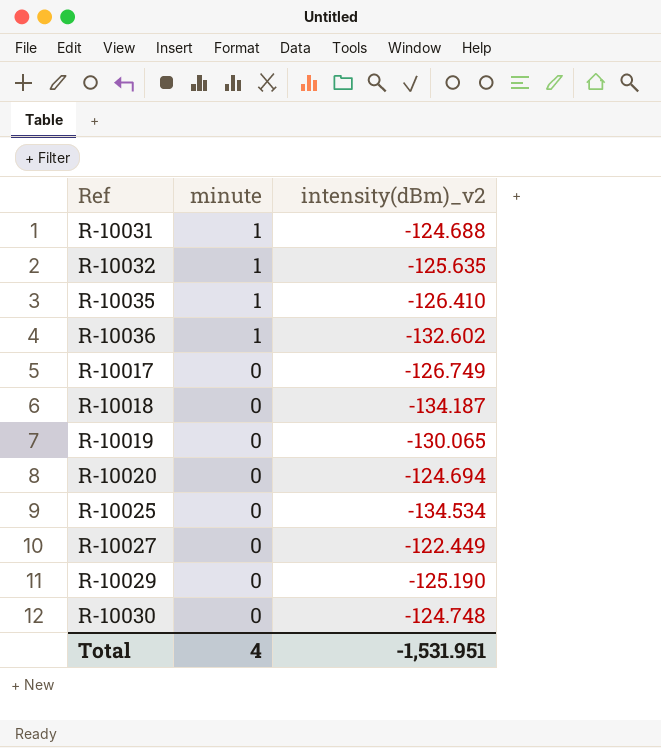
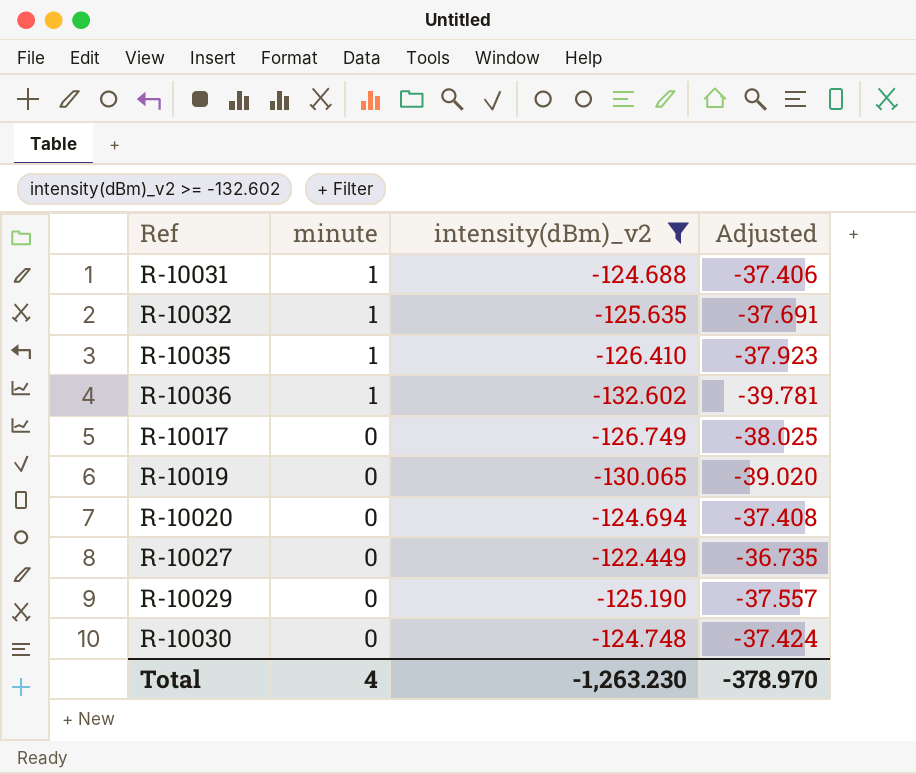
filter: none -> intensity(dBm)_v2 >= -132.602
column Adjusted | formula: none -> [intensity(dBm)_v2] * 0.3
Total | intensity(dBm)_v2: -1,531.951 -> -1,263.230

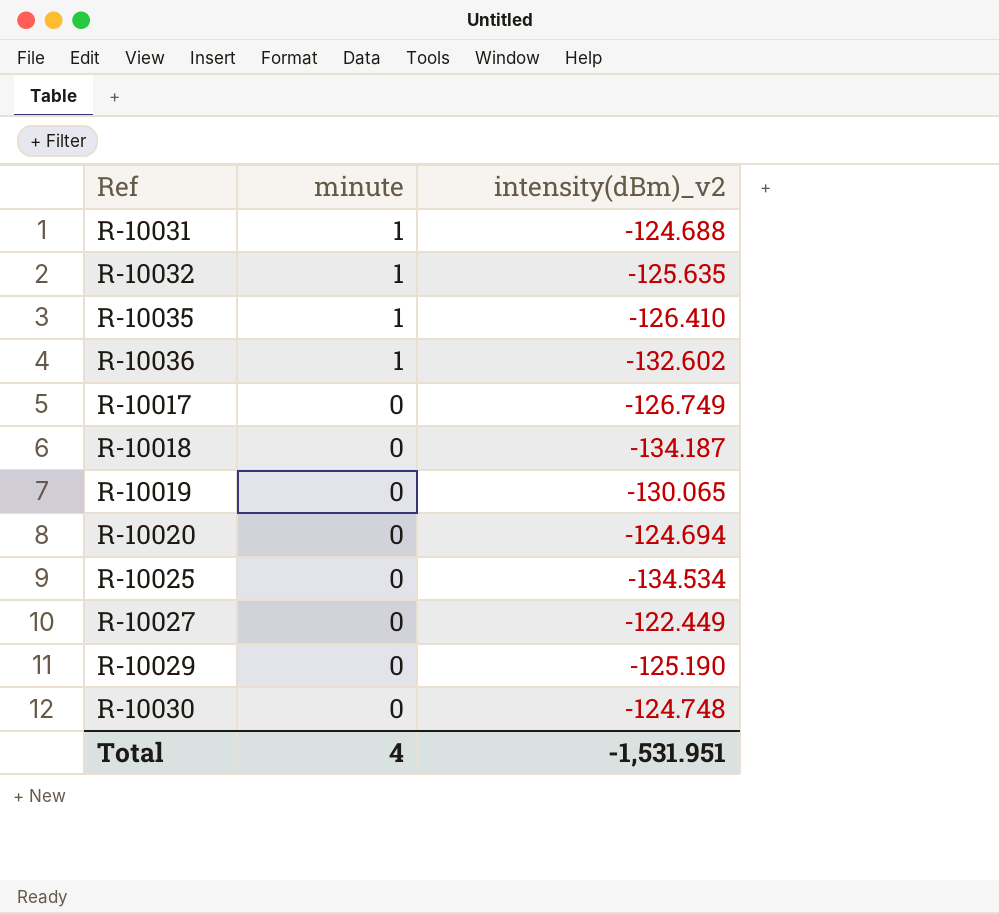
filter: intensity(dBm)_v2 >= -132.602 -> none
column Adjusted | formula: [intensity(dBm)_v2] * 0.3 -> none
Total | intensity(dBm)_v2: -1,263.230 -> -1,531.951

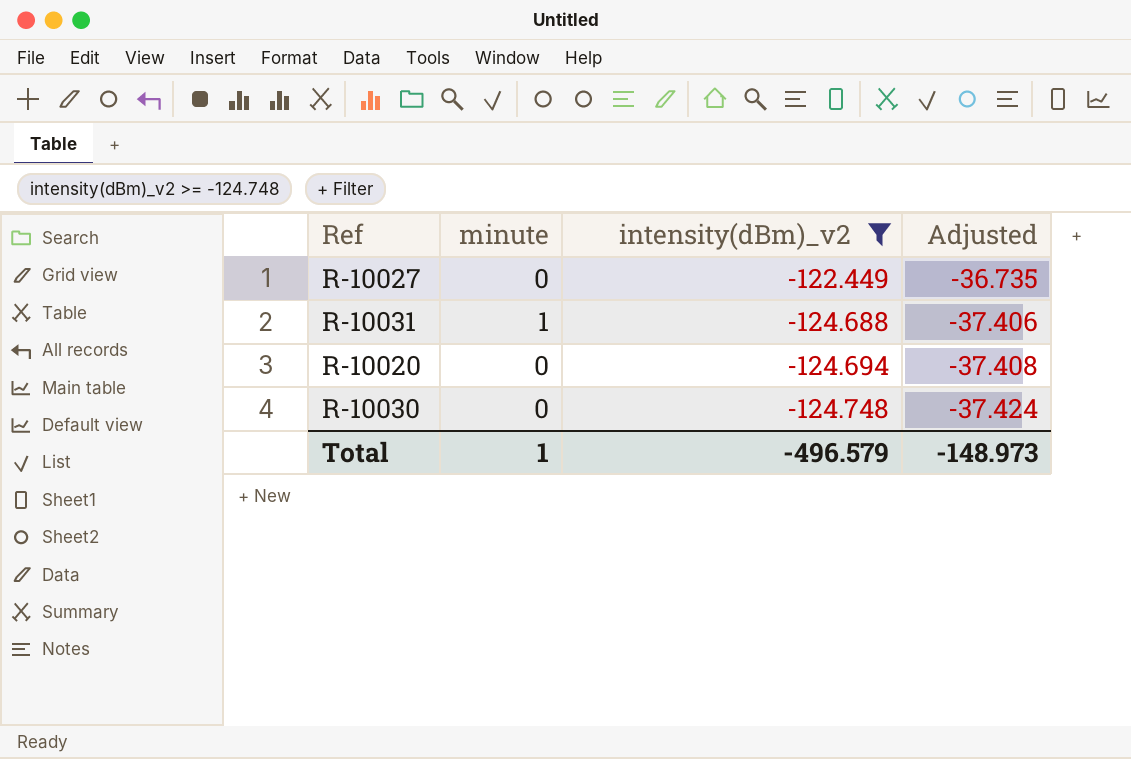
filter: none -> intensity(dBm)_v2 >= -124.748
row order: minute descending -> intensity(dBm)_v2 descending
column Adjusted | formula: none -> [intensity(dBm)_v2] * 0.3
Total | minute: 4 -> 1
Total | intensity(dBm)_v2: -1,531.951 -> -496.579

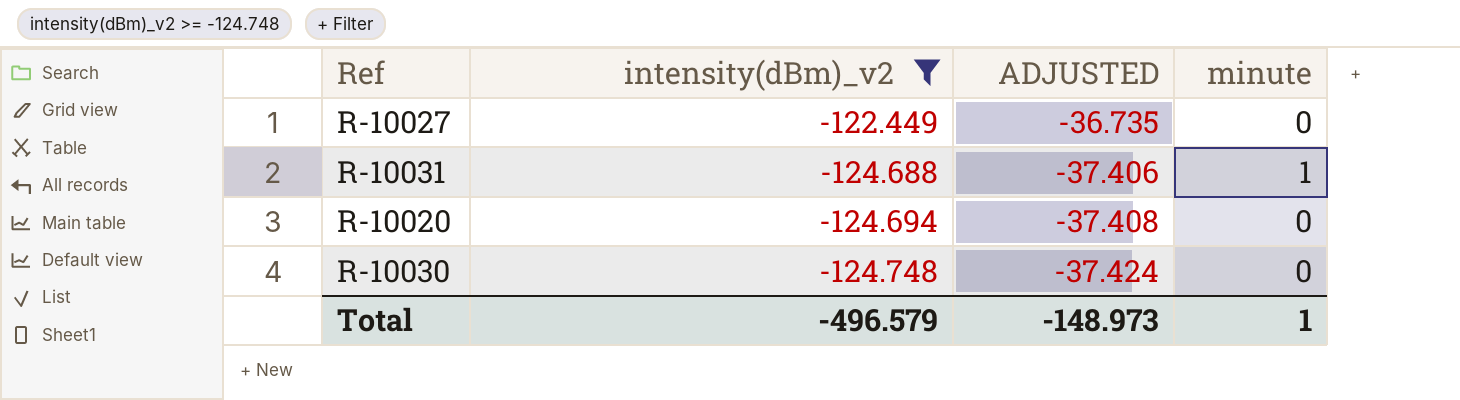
column name: Adjusted -> ADJUSTED
column minute | position: 2 -> 4

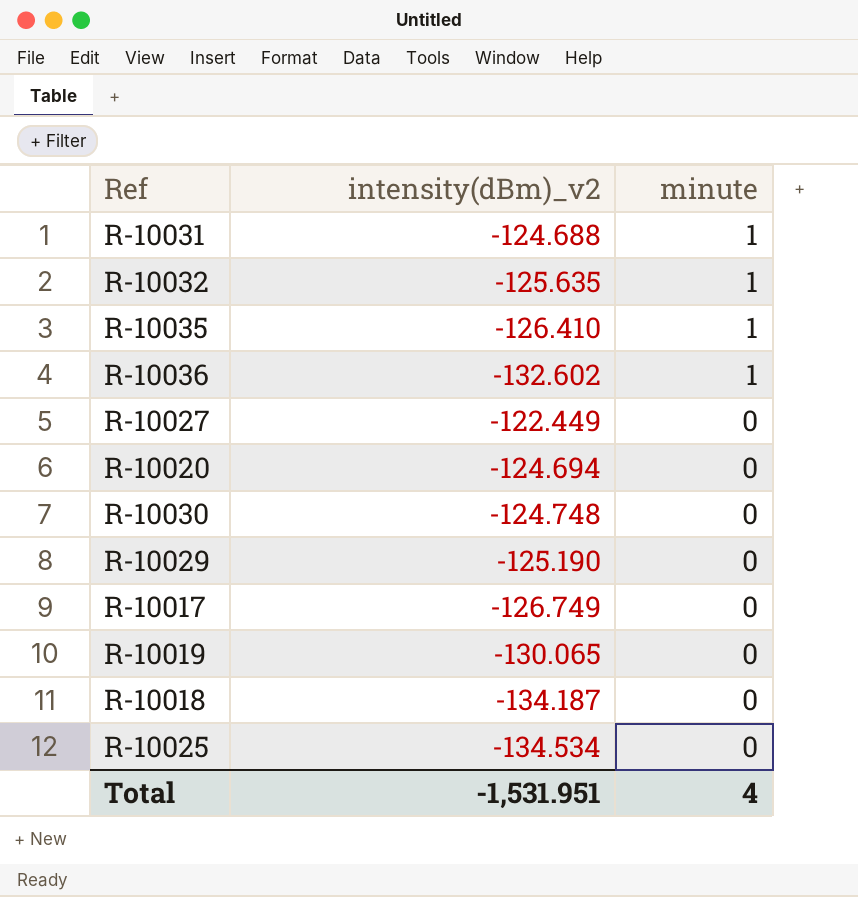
filter: intensity(dBm)_v2 >= -124.748 -> none
row order: intensity(dBm)_v2 descending -> minute descending
column ADJUSTED | formula: [intensity(dBm)_v2] * 0.3 -> none
Total | intensity(dBm)_v2: -496.579 -> -1,531.951
Total | minute: 1 -> 4

